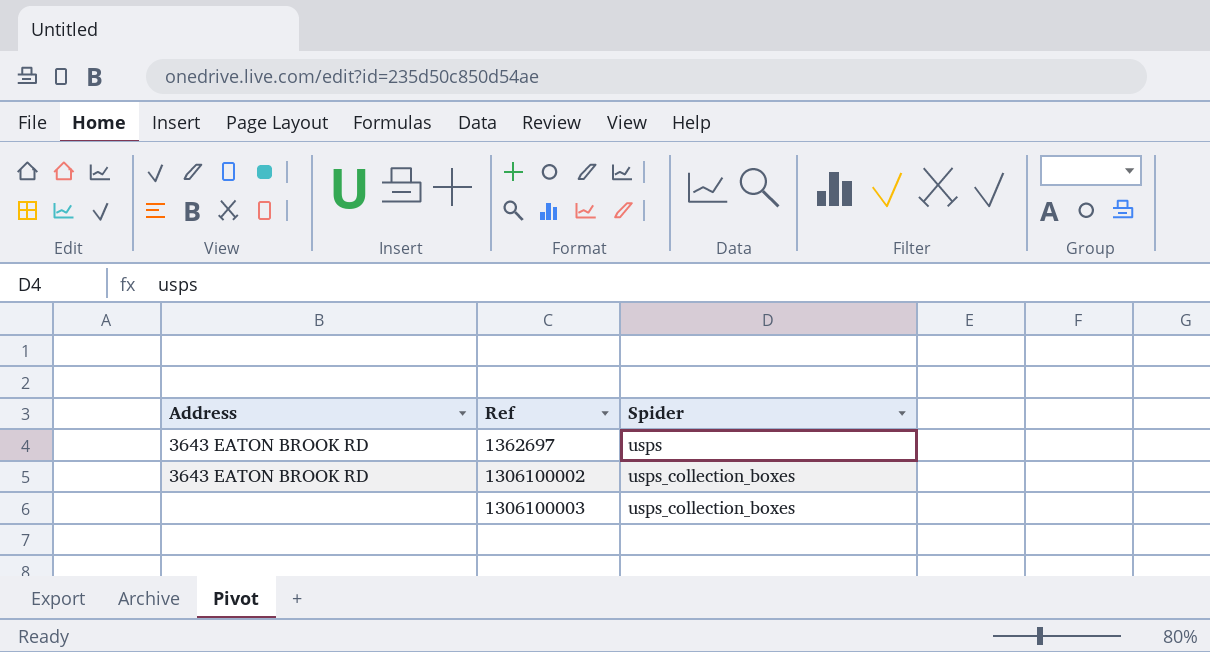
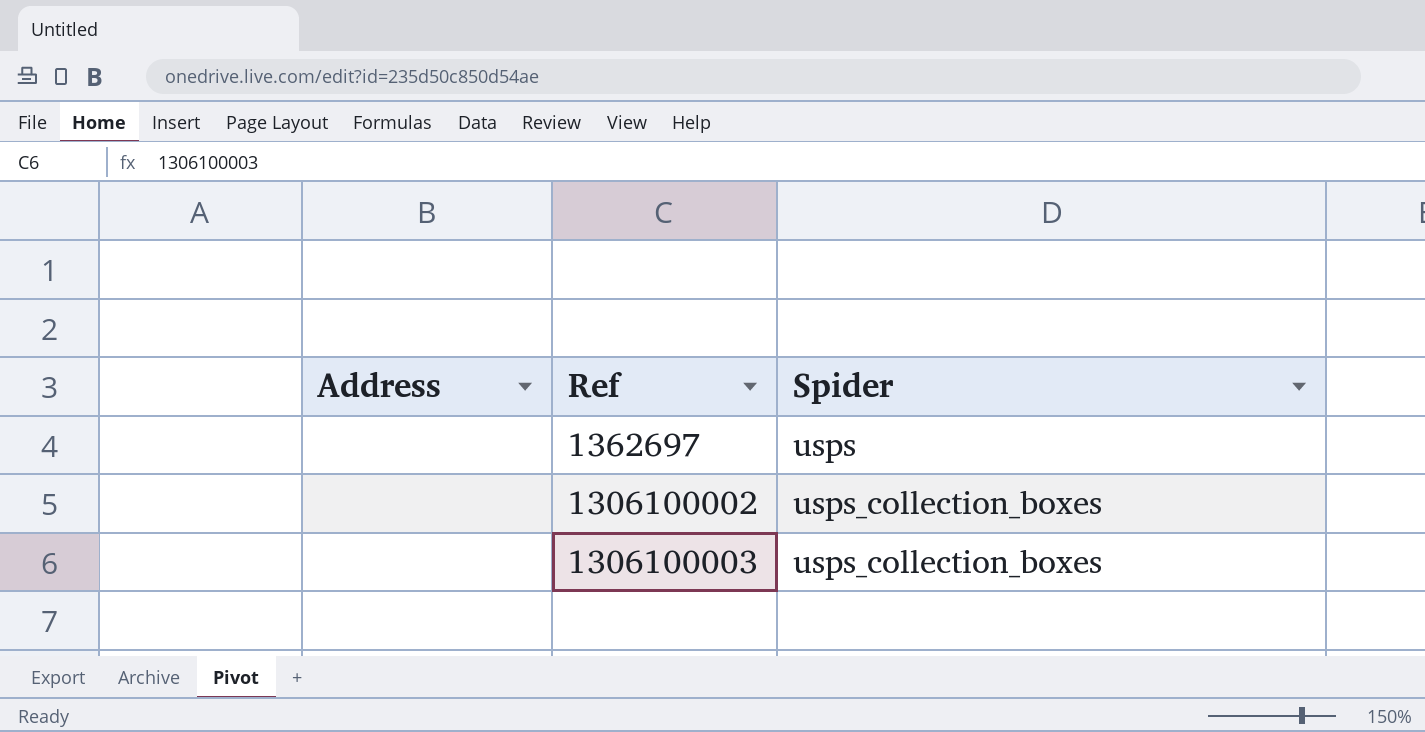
1362697 | Address: 3643 EATON BROOK RD -> none
1306100002 | Address: 3643 EATON BROOK RD -> none

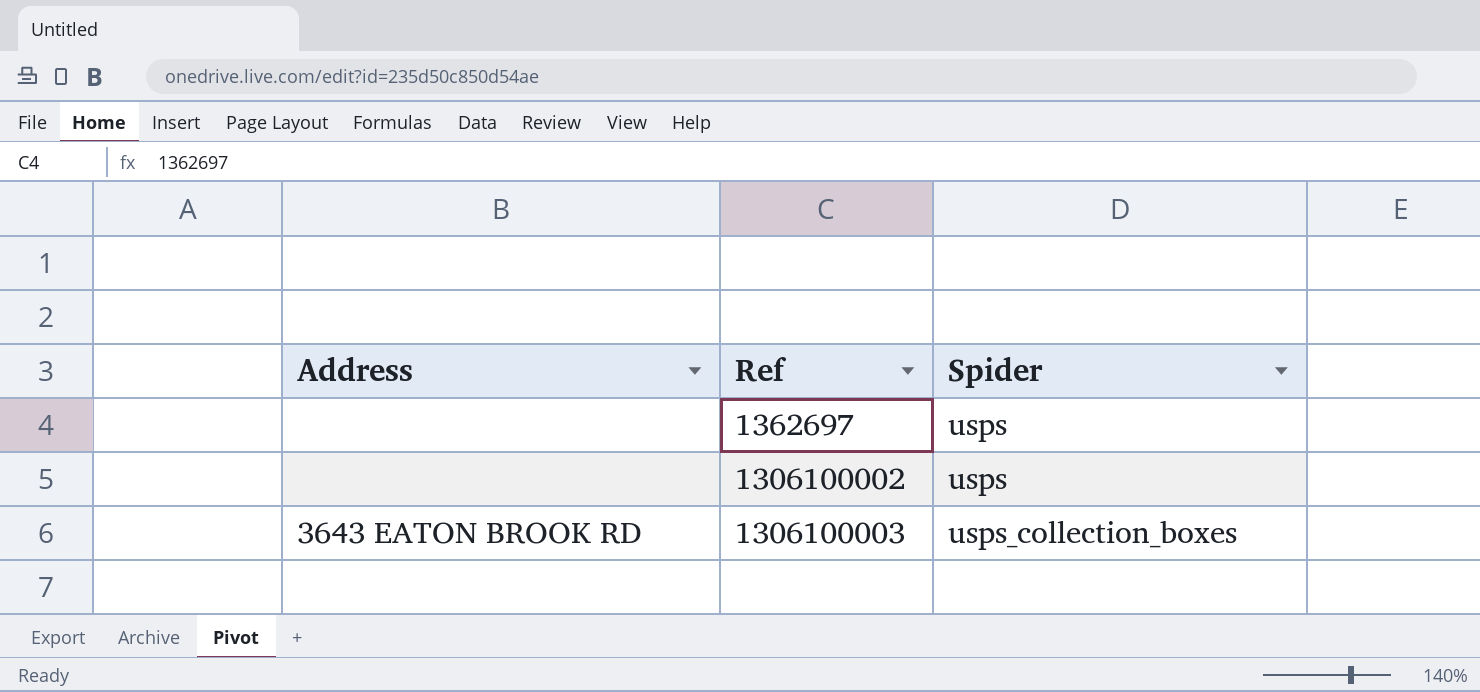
1306100002 | Spider: usps_collection_boxes -> usps
1306100003 | Address: none -> 3643 EATON BROOK RD

